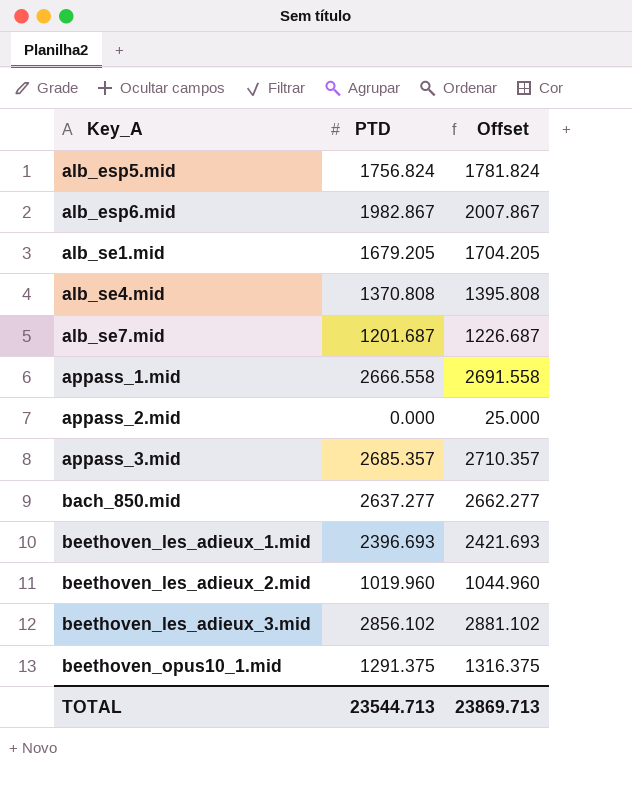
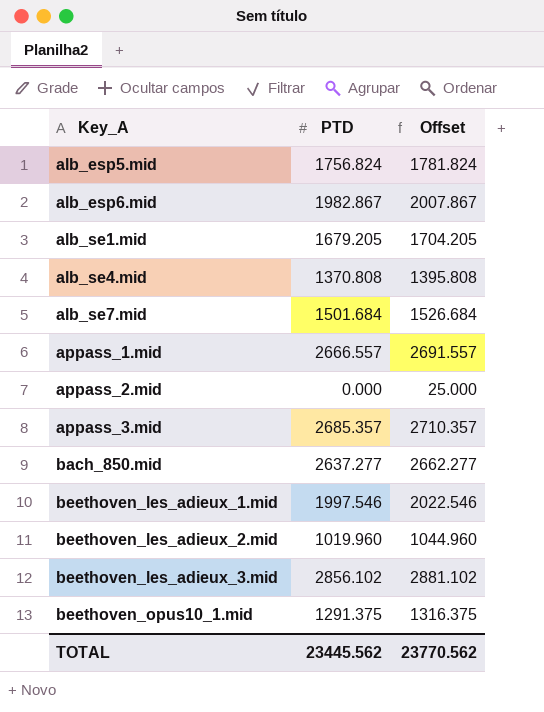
alb_se7.mid | PTD: 1201.687 -> 1501.684
alb_se7.mid | Offset: 1226.687 -> 1526.684
appass_1.mid | PTD: 2666.558 -> 2666.557
appass_1.mid | Offset: 2691.558 -> 2691.557
beethoven_les_adieux_1.mid | PTD: 2396.693 -> 1997.546
beethoven_les_adieux_1.mid | Offset: 2421.693 -> 2022.546
TOTAL | PTD: 23544.713 -> 23445.562
TOTAL | Offset: 23869.713 -> 23770.562

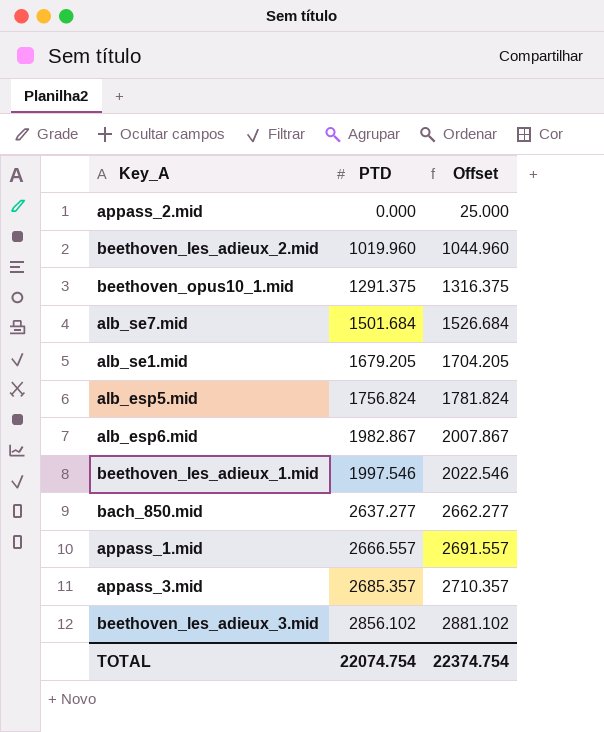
row order: Key_A ascending -> PTD ascending
row alb_se4.mid: 1370.808 | 1395.808 -> none
TOTAL | PTD: 23445.562 -> 22074.754
TOTAL | Offset: 23770.562 -> 22374.754

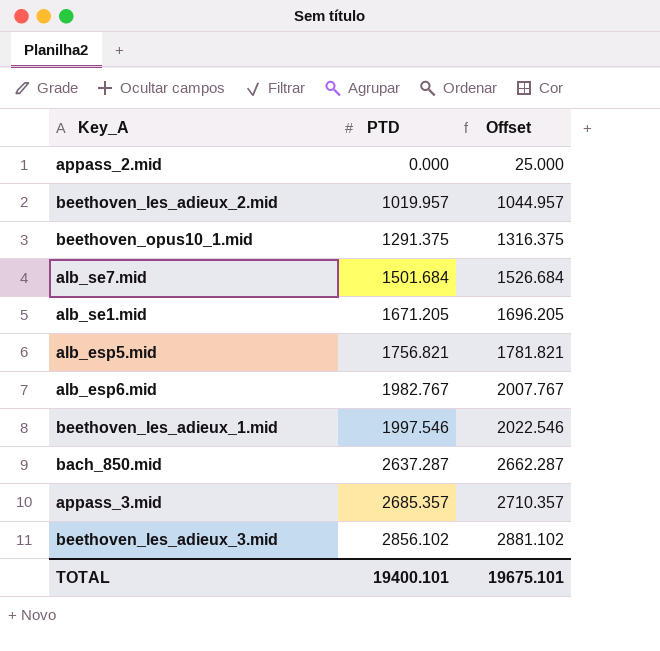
row appass_1.mid: 2666.557 | 2691.557 -> none
beethoven_les_adieux_2.mid | PTD: 1019.960 -> 1019.957
beethoven_les_adieux_2.mid | Offset: 1044.960 -> 1044.957
alb_se1.mid | PTD: 1679.205 -> 1671.205
alb_se1.mid | Offset: 1704.205 -> 1696.205
alb_esp5.mid | PTD: 1756.824 -> 1756.821
alb_esp5.mid | Offset: 1781.824 -> 1781.821
alb_esp6.mid | PTD: 1982.867 -> 1982.767
alb_esp6.mid | Offset: 2007.867 -> 2007.767
bach_850.mid | PTD: 2637.277 -> 2637.287
bach_850.mid | Offset: 2662.277 -> 2662.287
TOTAL | PTD: 22074.754 -> 19400.101
TOTAL | Offset: 22374.754 -> 19675.101

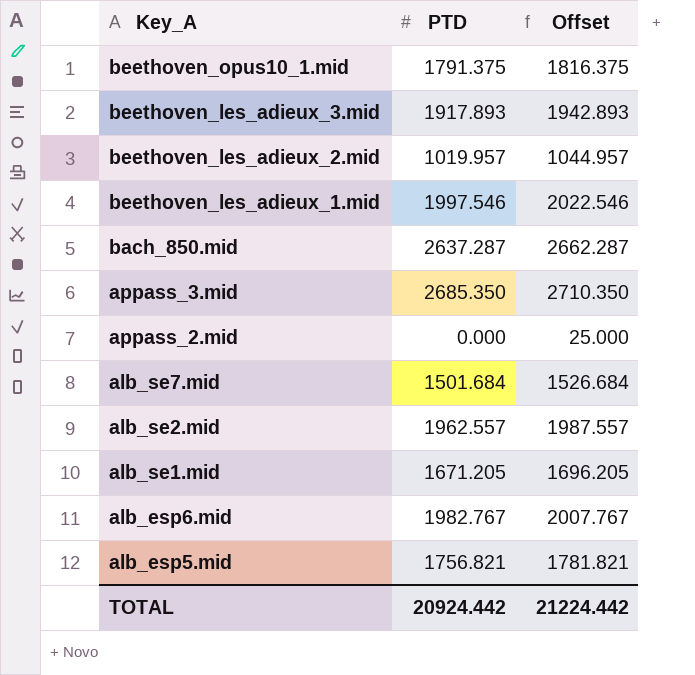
row order: PTD ascending -> Key_A descending
beethoven_opus10_1.mid | PTD: 1291.375 -> 1791.375
beethoven_opus10_1.mid | Offset: 1316.375 -> 1816.375
beethoven_les_adieux_3.mid | PTD: 2856.102 -> 1917.893
beethoven_les_adieux_3.mid | Offset: 2881.102 -> 1942.893
appass_3.mid | PTD: 2685.357 -> 2685.350
appass_3.mid | Offset: 2710.357 -> 2710.350
row alb_se2.mid: none -> 1962.557 | 1987.557
TOTAL | PTD: 19400.101 -> 20924.442
TOTAL | Offset: 19675.101 -> 21224.442

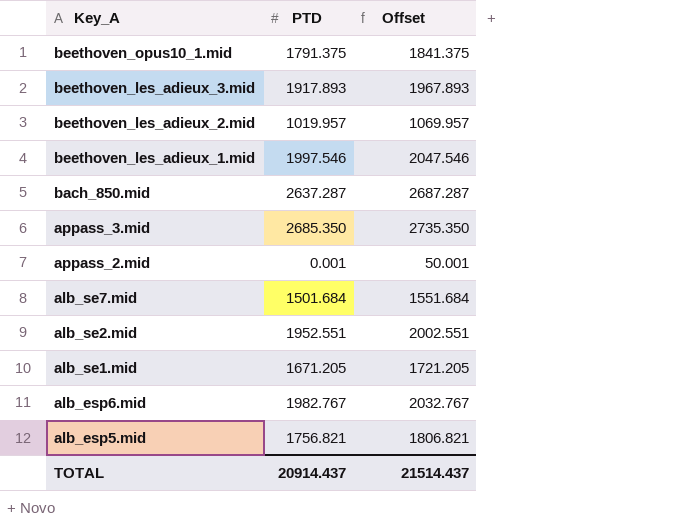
column Offset | formula: [PTD] + 25 -> [PTD] + 50
appass_2.mid | PTD: 0.000 -> 0.001
alb_se2.mid | PTD: 1962.557 -> 1952.551
TOTAL | PTD: 20924.442 -> 20914.437
TOTAL | Offset: 21224.442 -> 21514.437

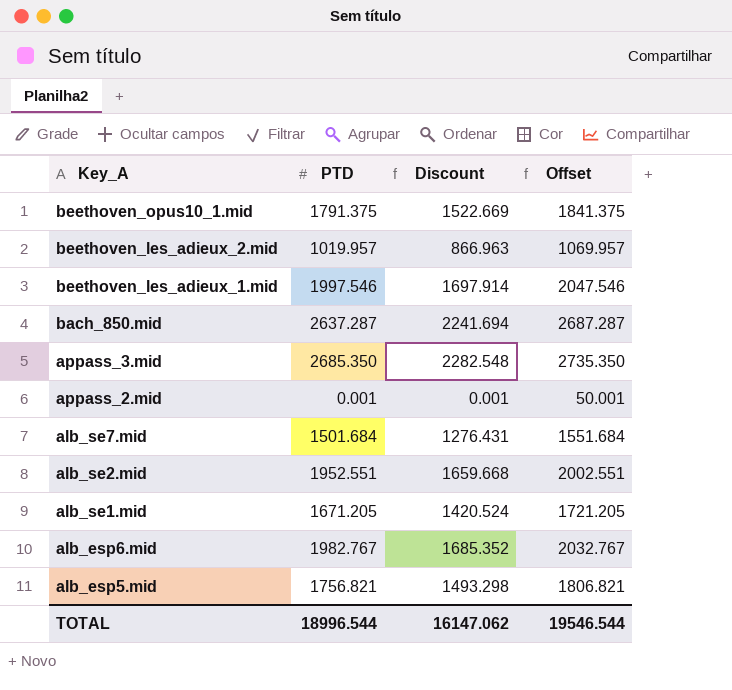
column Discount | formula: none -> [PTD] * 0.85
row beethoven_les_adieux_3.mid: 1917.893 | 1967.893 -> none
TOTAL | PTD: 20914.437 -> 18996.544
TOTAL | Offset: 21514.437 -> 19546.544

